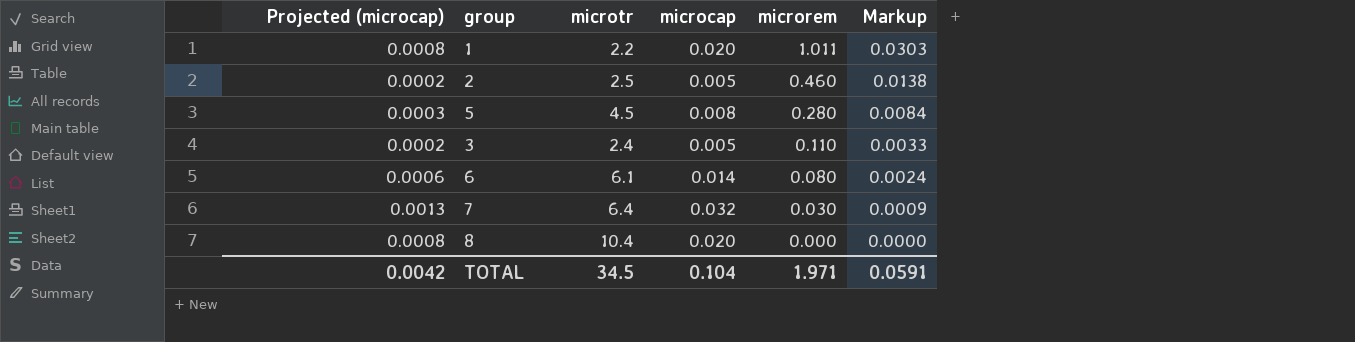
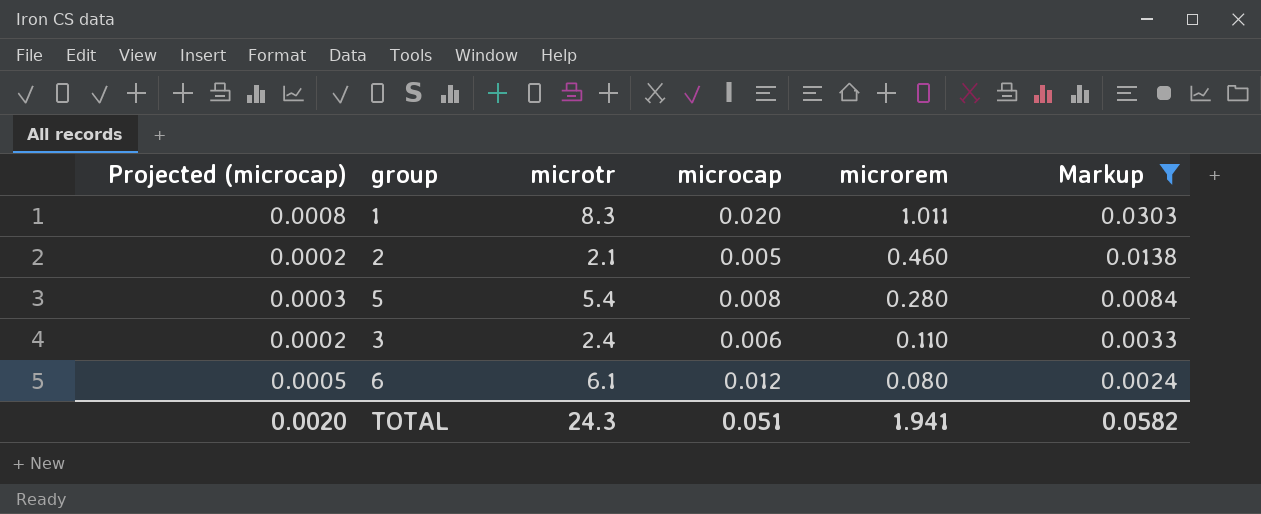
filter: none -> Markup >= 0.0024
1 | microtr: 2.2 -> 8.3
2 | microtr: 2.5 -> 2.1
5 | microtr: 4.5 -> 5.4
3 | microcap: 0.005 -> 0.006
6 | Projected (microcap): 0.0006 -> 0.0005
6 | microcap: 0.014 -> 0.012
TOTAL | Projected (microcap): 0.0042 -> 0.0020
TOTAL | microtr: 34.5 -> 24.3
TOTAL | microcap: 0.104 -> 0.051
TOTAL | microrem: 1.971 -> 1.941
TOTAL | Markup: 0.0591 -> 0.0582

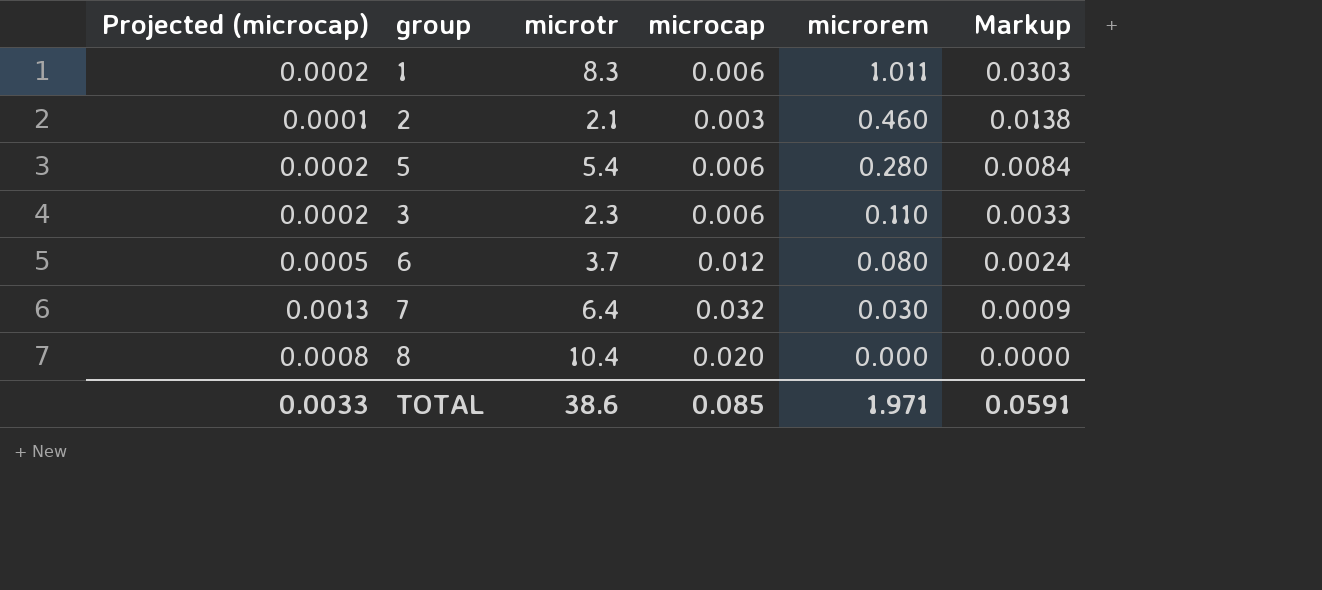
filter: Markup >= 0.0024 -> none
1 | Projected (microcap): 0.0008 -> 0.0002
1 | microcap: 0.020 -> 0.006
2 | Projected (microcap): 0.0002 -> 0.0001
2 | microcap: 0.005 -> 0.003
5 | Projected (microcap): 0.0003 -> 0.0002
5 | microcap: 0.008 -> 0.006
3 | microtr: 2.4 -> 2.3
6 | microtr: 6.1 -> 3.7
TOTAL | Projected (microcap): 0.0020 -> 0.0033
TOTAL | microtr: 24.3 -> 38.6
TOTAL | microcap: 0.051 -> 0.085
TOTAL | microrem: 1.941 -> 1.971
TOTAL | Markup: 0.0582 -> 0.0591

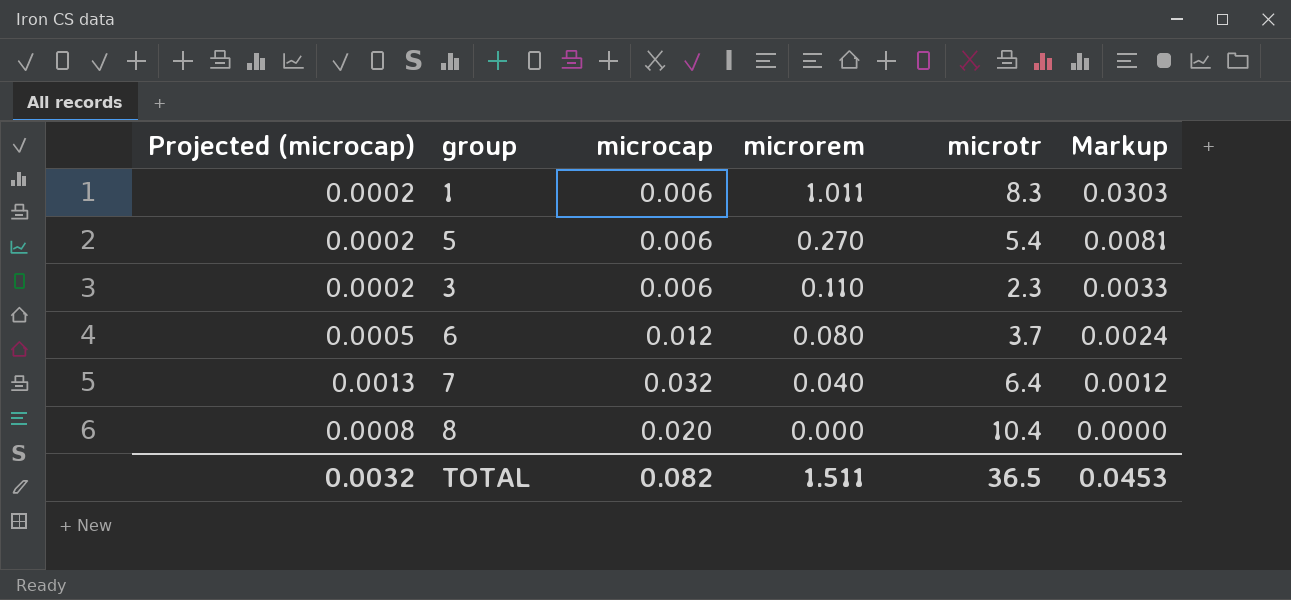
column microtr | position: 3 -> 5
row 2: 0.0001 | 2.1 | 0.003 | 0.460 | 0.0138 -> none
5 | microrem: 0.280 -> 0.270
5 | Markup: 0.0084 -> 0.0081
7 | microrem: 0.030 -> 0.040
7 | Markup: 0.0009 -> 0.0012
TOTAL | Projected (microcap): 0.0033 -> 0.0032
TOTAL | microcap: 0.085 -> 0.082
TOTAL | microrem: 1.971 -> 1.511
TOTAL | microtr: 38.6 -> 36.5
TOTAL | Markup: 0.0591 -> 0.0453

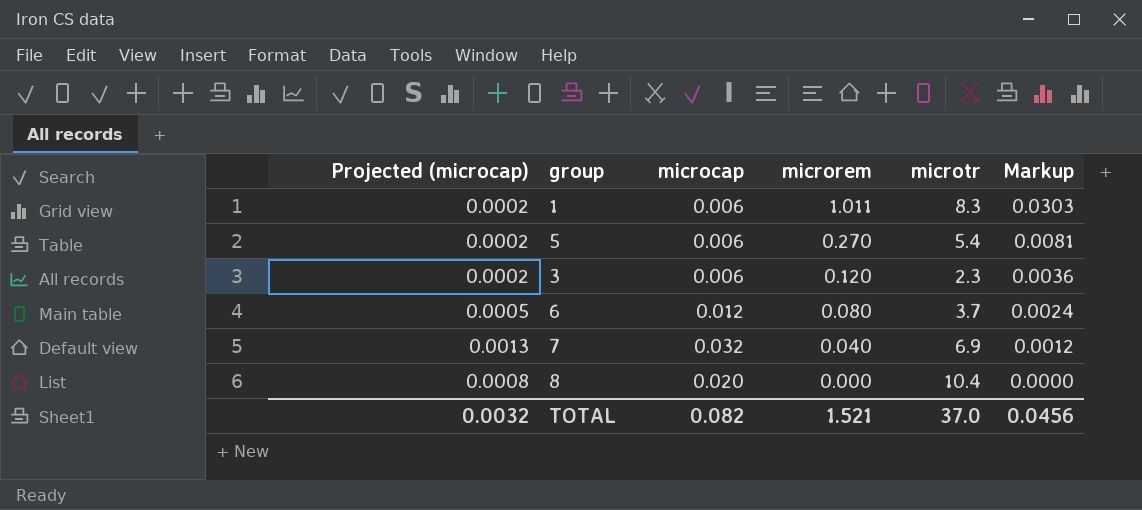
3 | microrem: 0.110 -> 0.120
3 | Markup: 0.0033 -> 0.0036
7 | microtr: 6.4 -> 6.9
TOTAL | microrem: 1.511 -> 1.521
TOTAL | microtr: 36.5 -> 37.0
TOTAL | Markup: 0.0453 -> 0.0456

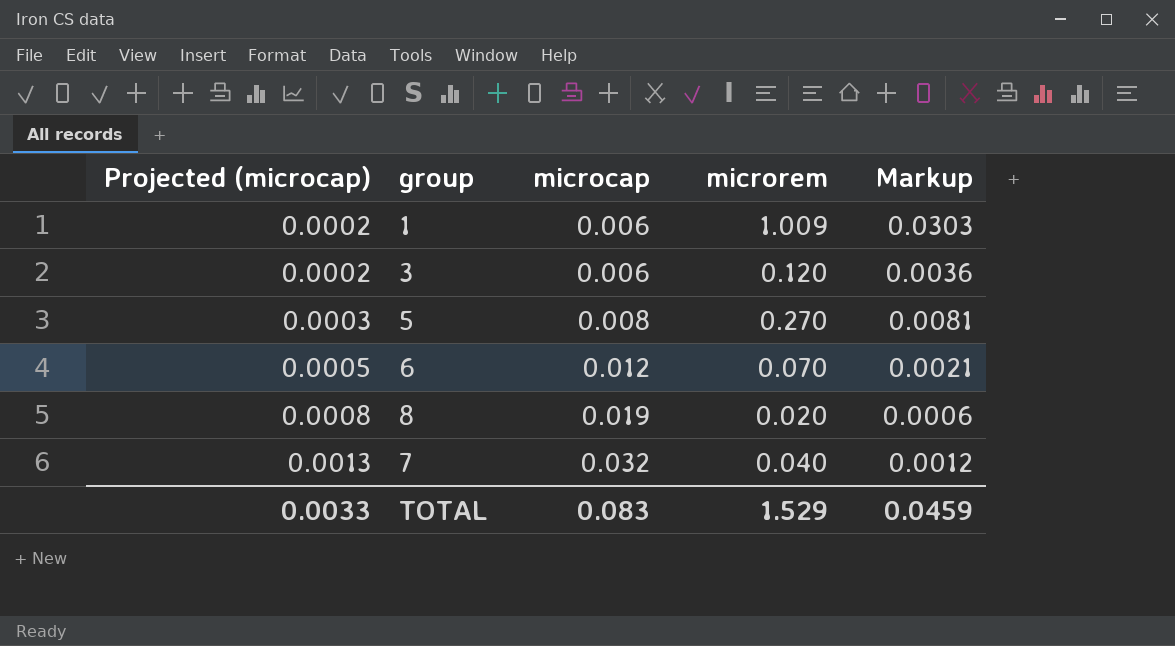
row order: microrem descending -> Projected (microcap) ascending
column microtr | position: 5 -> none
1 | microrem: 1.011 -> 1.009
5 | Projected (microcap): 0.0002 -> 0.0003
5 | microcap: 0.006 -> 0.008
6 | microrem: 0.080 -> 0.070
6 | Markup: 0.0024 -> 0.0021
8 | microcap: 0.020 -> 0.019
8 | microrem: 0.000 -> 0.020
8 | Markup: 0.0000 -> 0.0006
TOTAL | Projected (microcap): 0.0032 -> 0.0033
TOTAL | microcap: 0.082 -> 0.083
TOTAL | microrem: 1.521 -> 1.529
TOTAL | Markup: 0.0456 -> 0.0459

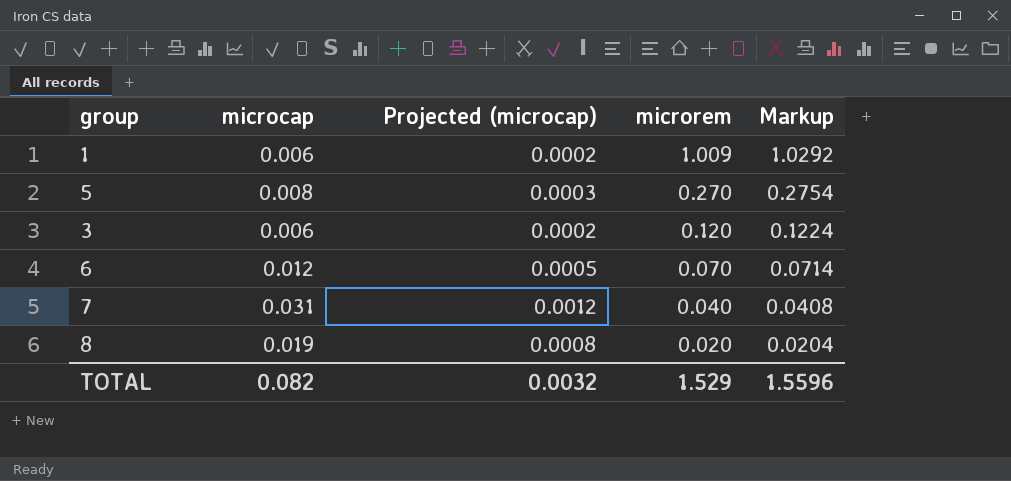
row order: Projected (microcap) ascending -> microrem descending
column Projected (microcap) | position: 1 -> 3
column Markup | formula: [microrem] * 0.03 -> [microrem] * 1.02
7 | microcap: 0.032 -> 0.031
7 | Projected (microcap): 0.0013 -> 0.0012
TOTAL | microcap: 0.083 -> 0.082
TOTAL | Projected (microcap): 0.0033 -> 0.0032
TOTAL | Markup: 0.0459 -> 1.5596

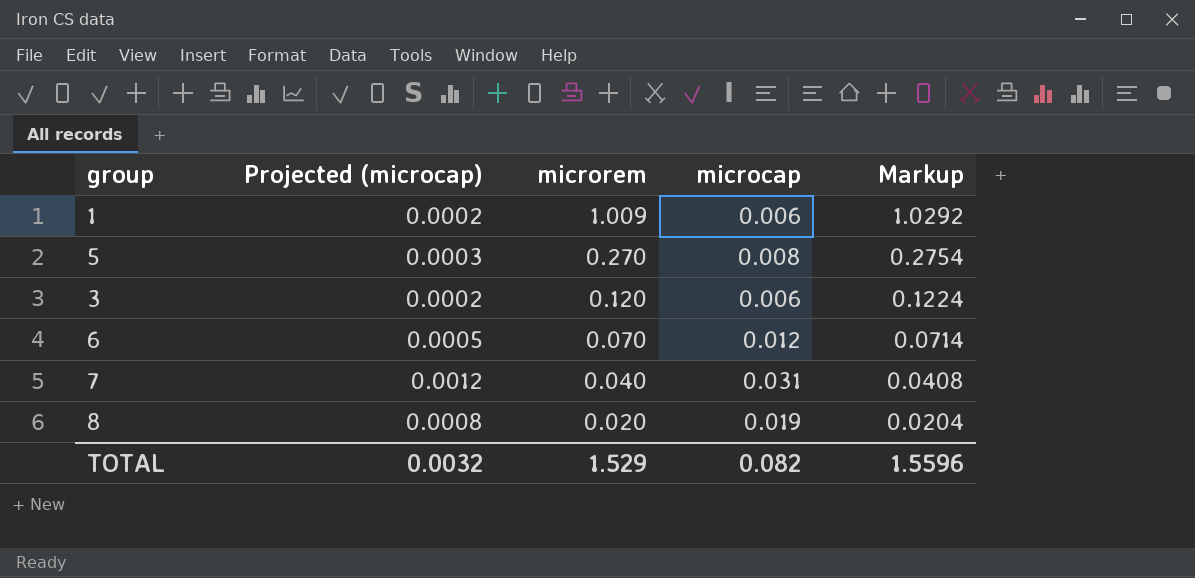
column microcap | position: 2 -> 4

